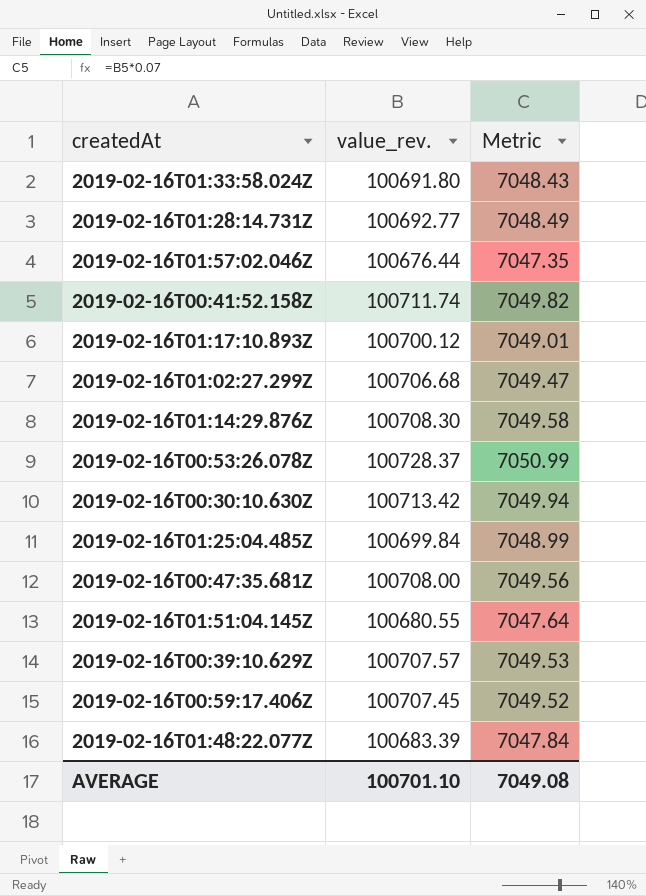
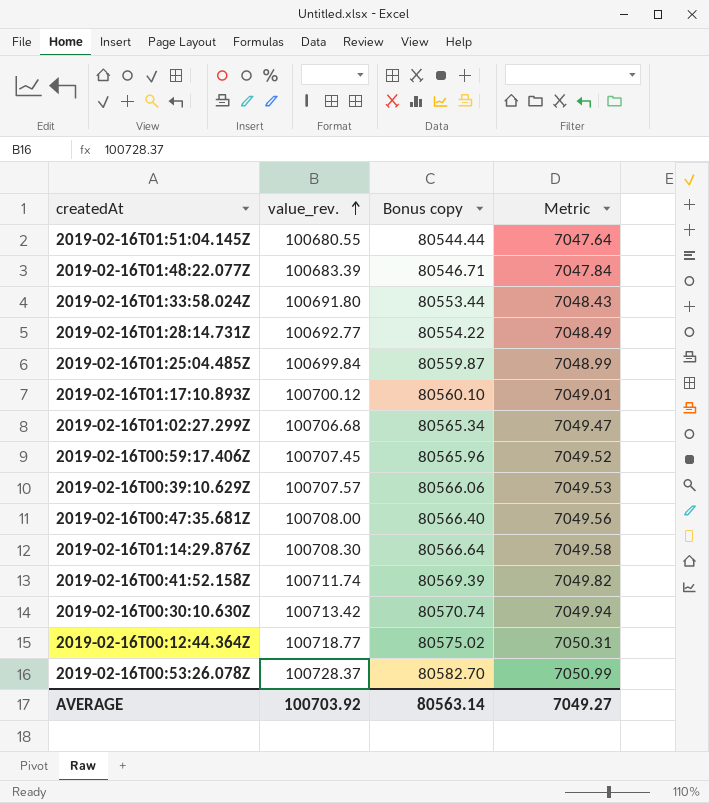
row order: none -> value_rev. ascending
column Bonus copy | formula: none -> [value_rev.] * 0.8
row 2019-02-16T01:57:02.046Z: 100676.44 | 7047.35 -> none
row 2019-02-16T00:12:44.364Z: none -> 100718.77 | 80575.02 | 7050.31
AVERAGE | value_rev.: 100701.10 -> 100703.92
AVERAGE | Metric: 7049.08 -> 7049.27

